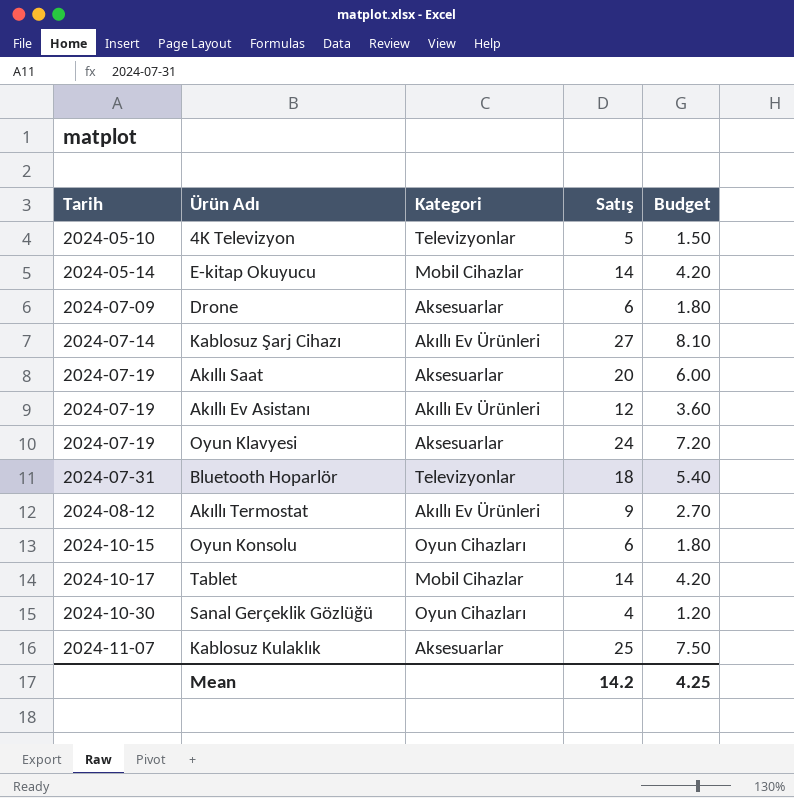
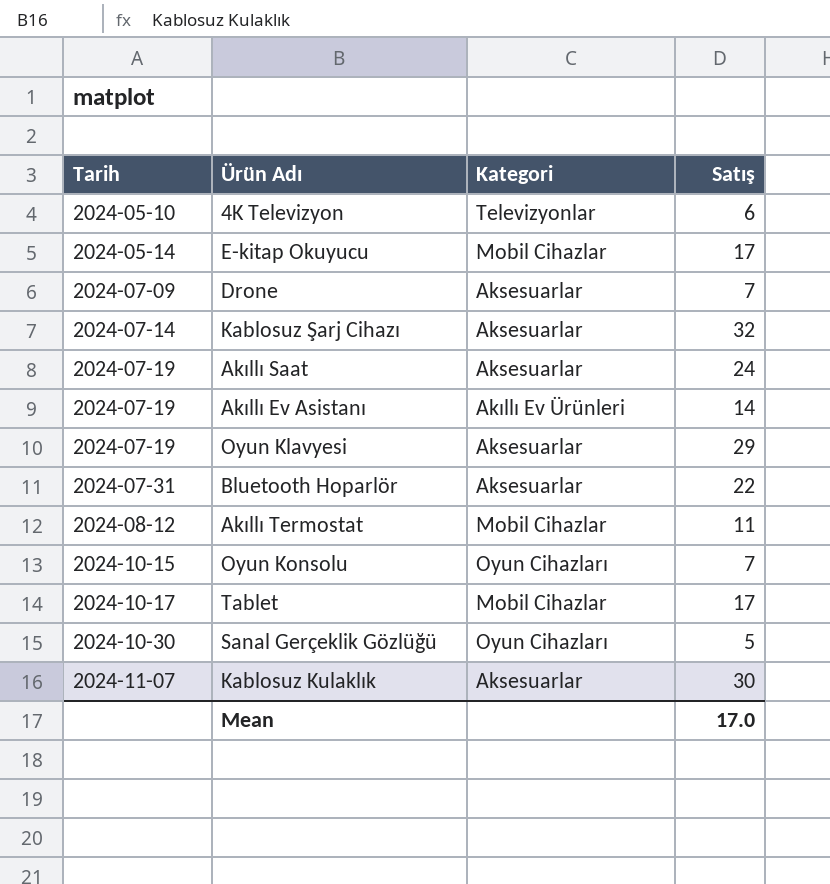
column Budget | formula: [Satış] * 0.3 -> none
4K Televizyon | Satış: 5 -> 6
E-kitap Okuyucu | Satış: 14 -> 17
Drone | Satış: 6 -> 7
Kablosuz Şarj Cihazı | Kategori: Akıllı Ev Ürünleri -> Aksesuarlar
Kablosuz Şarj Cihazı | Satış: 27 -> 32
Akıllı Saat | Satış: 20 -> 24
Akıllı Ev Asistanı | Satış: 12 -> 14
Oyun Klavyesi | Satış: 24 -> 29
Bluetooth Hoparlör | Kategori: Televizyonlar -> Aksesuarlar
Bluetooth Hoparlör | Satış: 18 -> 22
Akıllı Termostat | Kategori: Akıllı Ev Ürünleri -> Mobil Cihazlar
Akıllı Termostat | Satış: 9 -> 11
Oyun Konsolu | Satış: 6 -> 7
Tablet | Satış: 14 -> 17
Sanal Gerçeklik Gözlüğü | Satış: 4 -> 5
Kablosuz Kulaklık | Satış: 25 -> 30
Mean | Satış: 14.2 -> 17.0

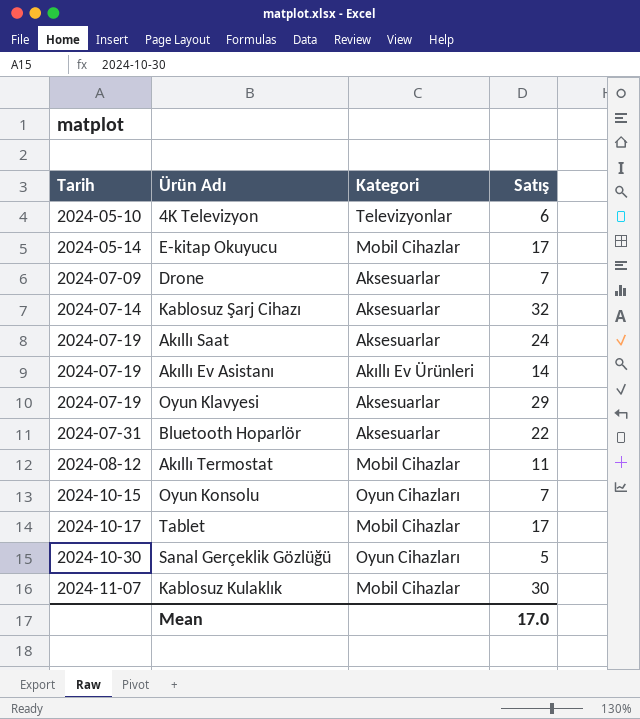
Kablosuz Kulaklık | Kategori: Aksesuarlar -> Mobil Cihazlar

